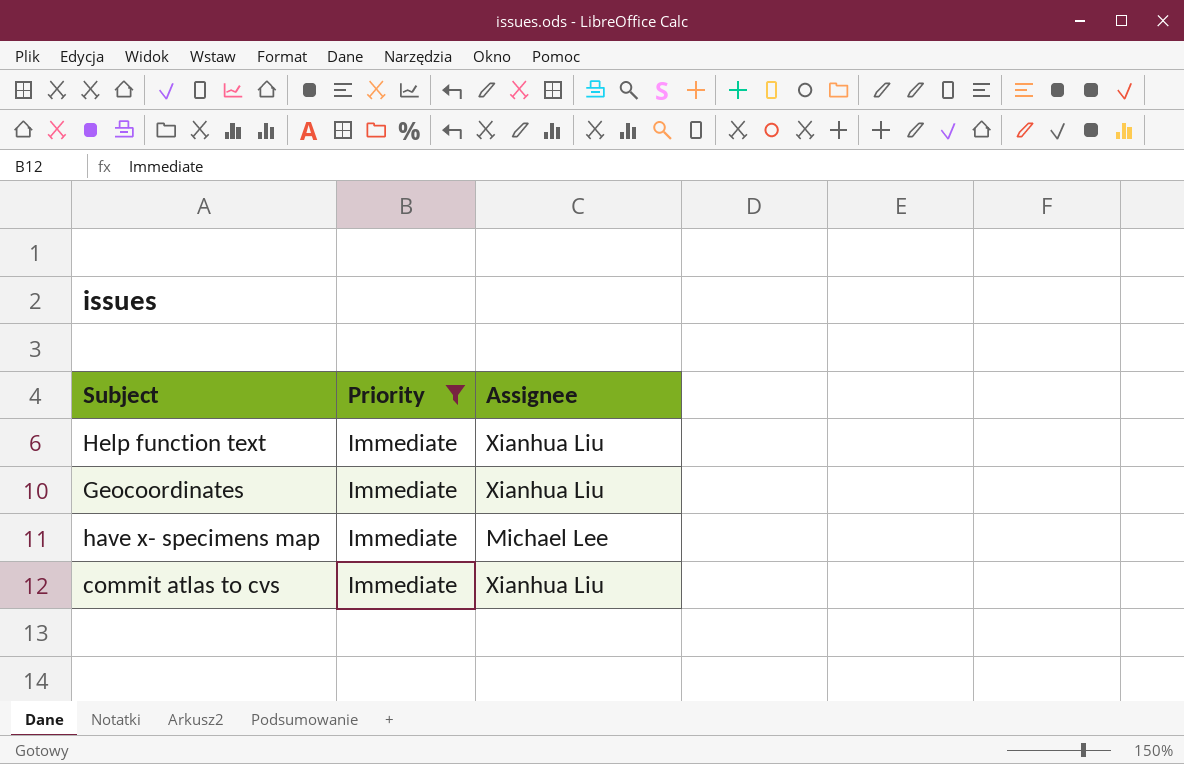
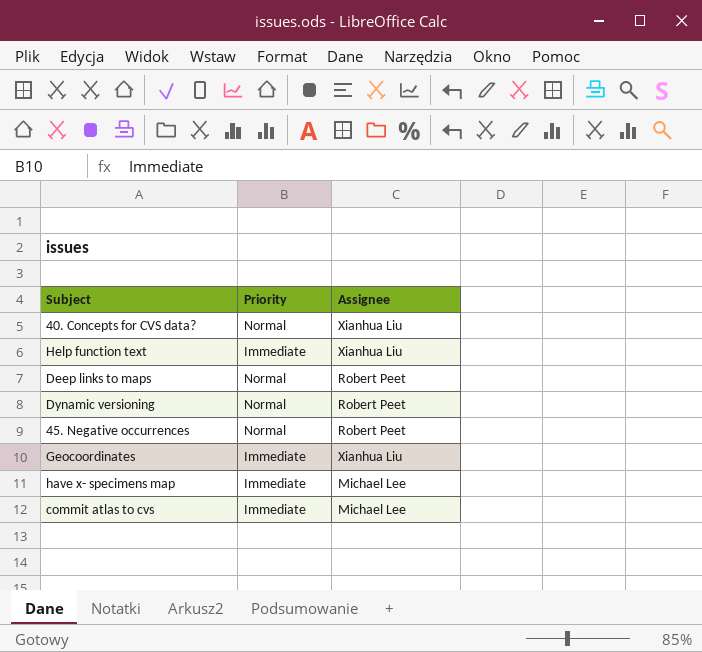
filter: Priority = Immediate -> none
commit atlas to cvs | Assignee: Xianhua Liu -> Michael Lee

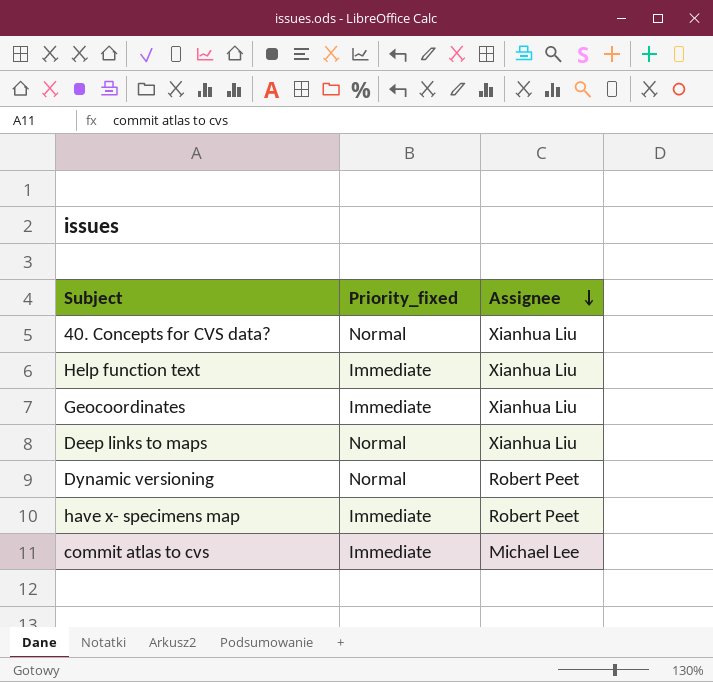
row order: none -> Assignee descending
column name: Priority -> Priority_fixed
row 45. Negative occurrences: Normal | Robert Peet -> none
Deep links to maps | Assignee: Robert Peet -> Xianhua Liu
have x- specimens map | Assignee: Michael Lee -> Robert Peet

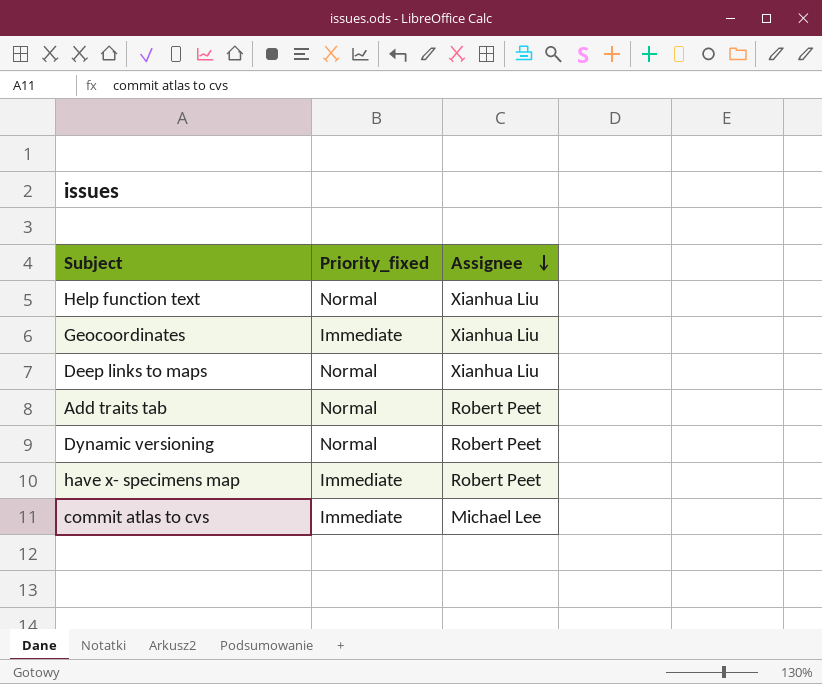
row 40. Concepts for CVS data?: Normal | Xianhua Liu -> none
Help function text | Priority_fixed: Immediate -> Normal
row Add traits tab: none -> Normal | Robert Peet

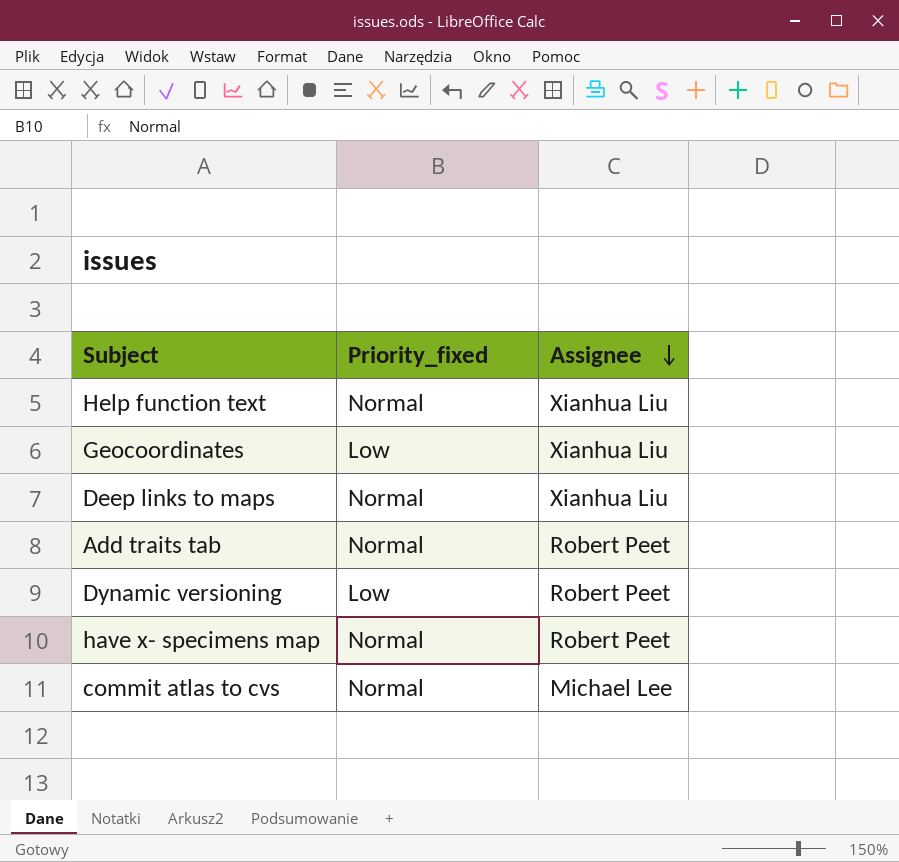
Geocoordinates | Priority_fixed: Immediate -> Low
Dynamic versioning | Priority_fixed: Normal -> Low
have x- specimens map | Priority_fixed: Immediate -> Normal
commit atlas to cvs | Priority_fixed: Immediate -> Normal

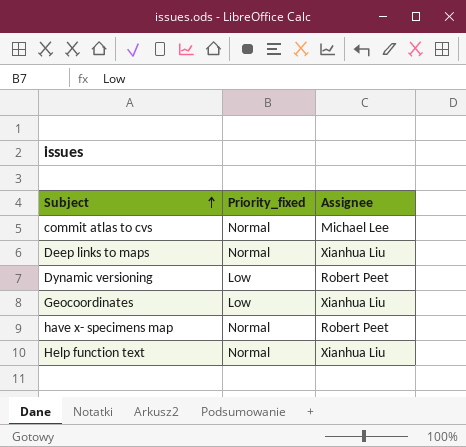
row order: Assignee descending -> Subject ascending
row Add traits tab: Normal | Robert Peet -> none

